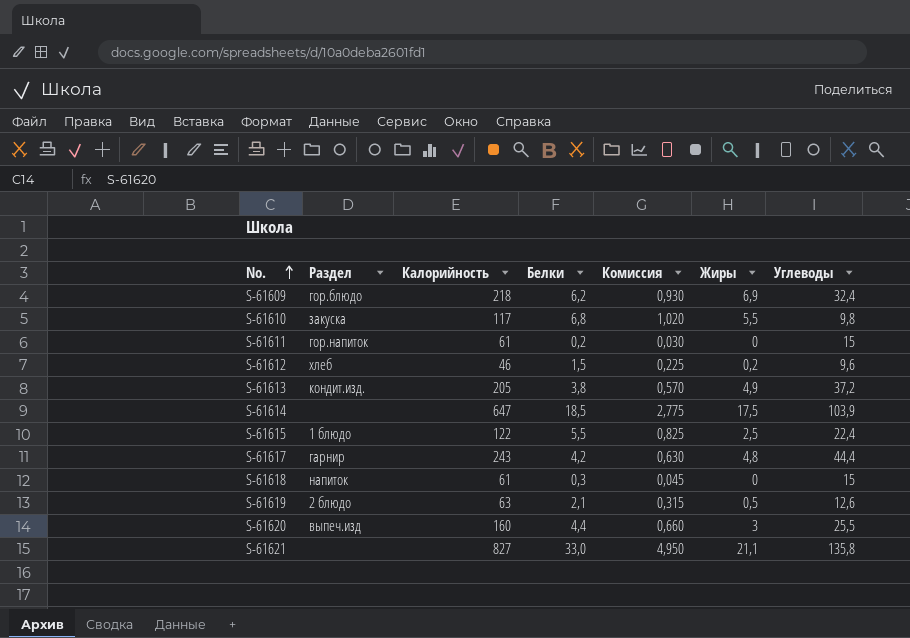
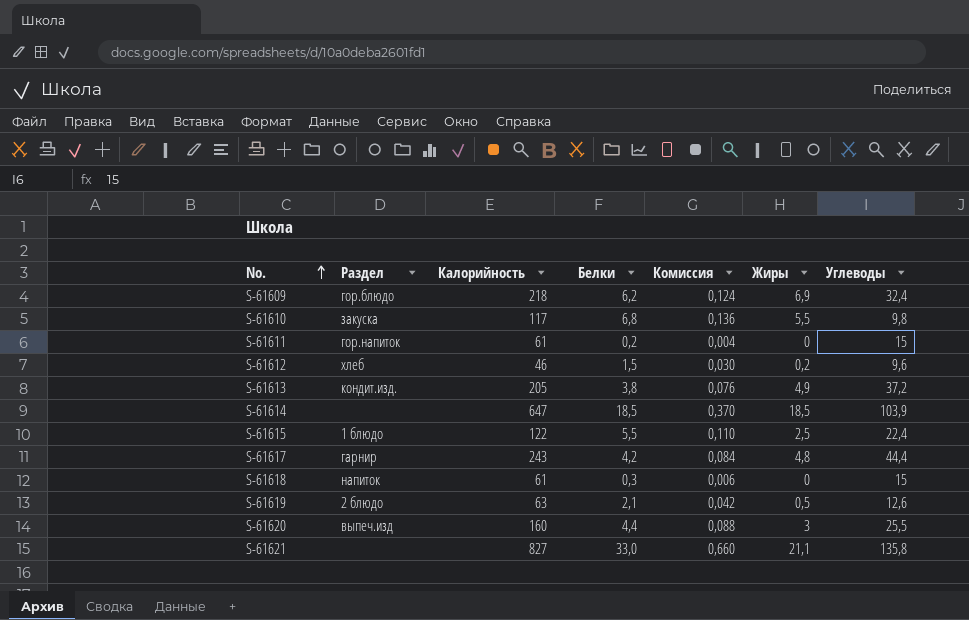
column Комиссия | formula: [Белки] * 0,15 -> [Белки] * 0,02
S-61614 | Жиры: 17,5 -> 18,5

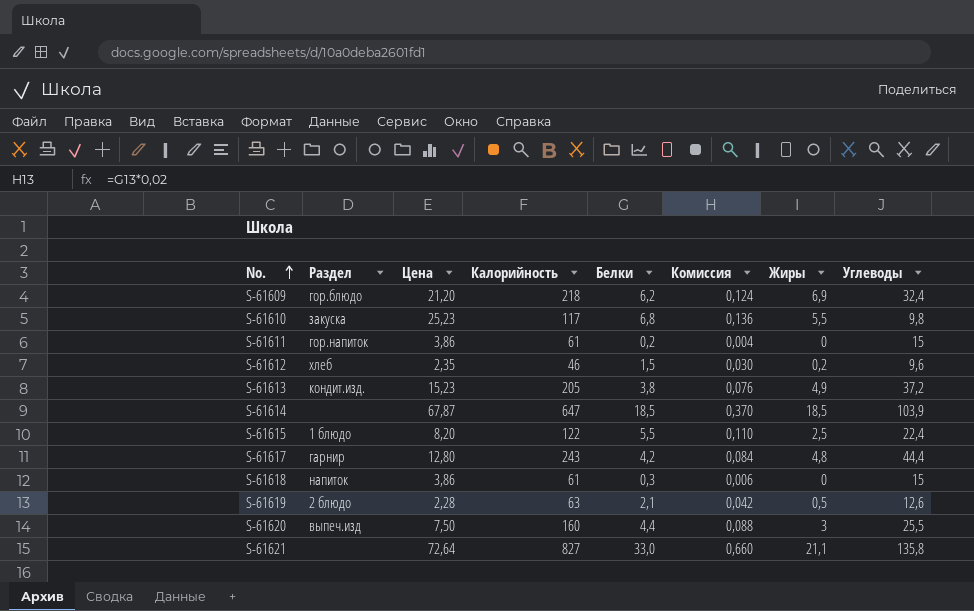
column Цена | position: none -> 3

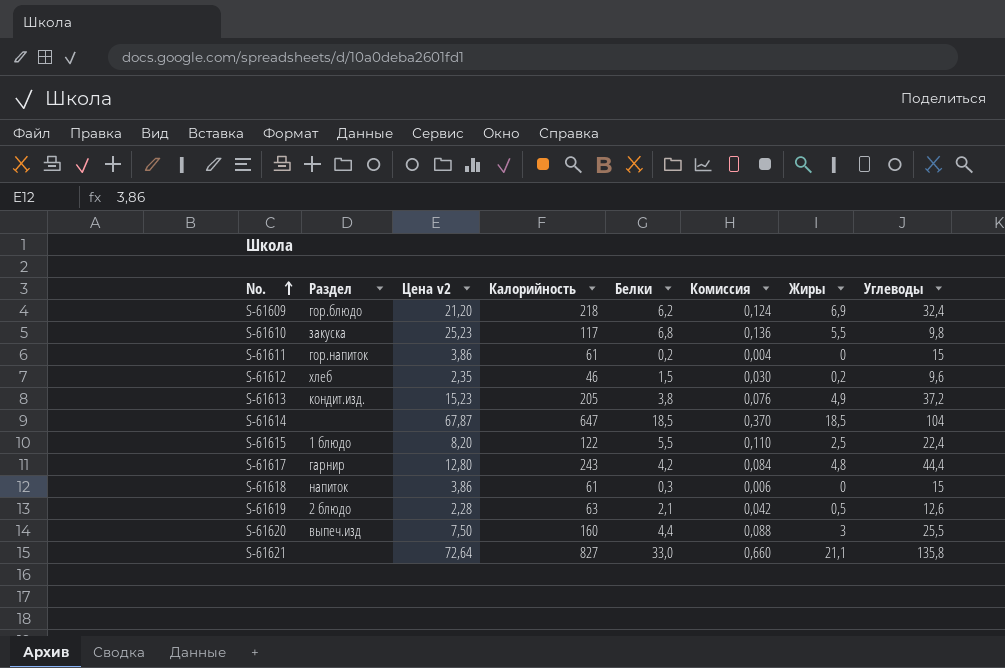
column name: Цена -> Цена v2
S-61614 | Углеводы: 103,9 -> 104

